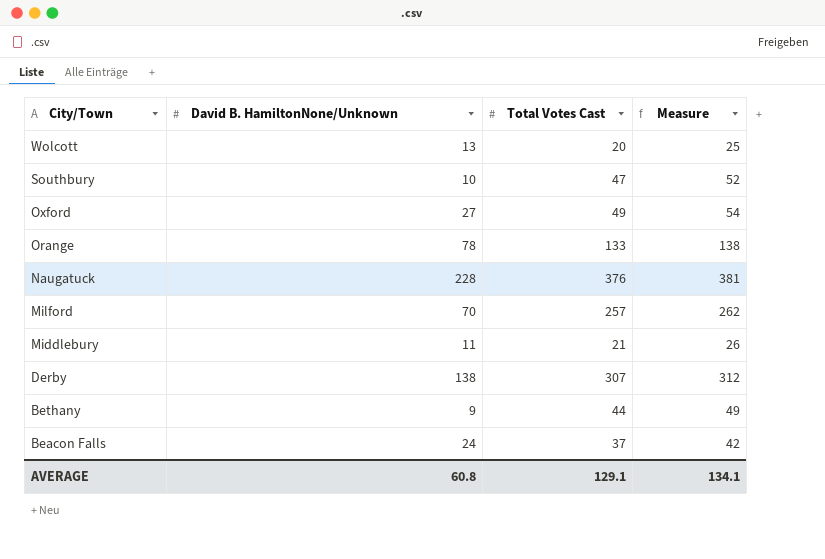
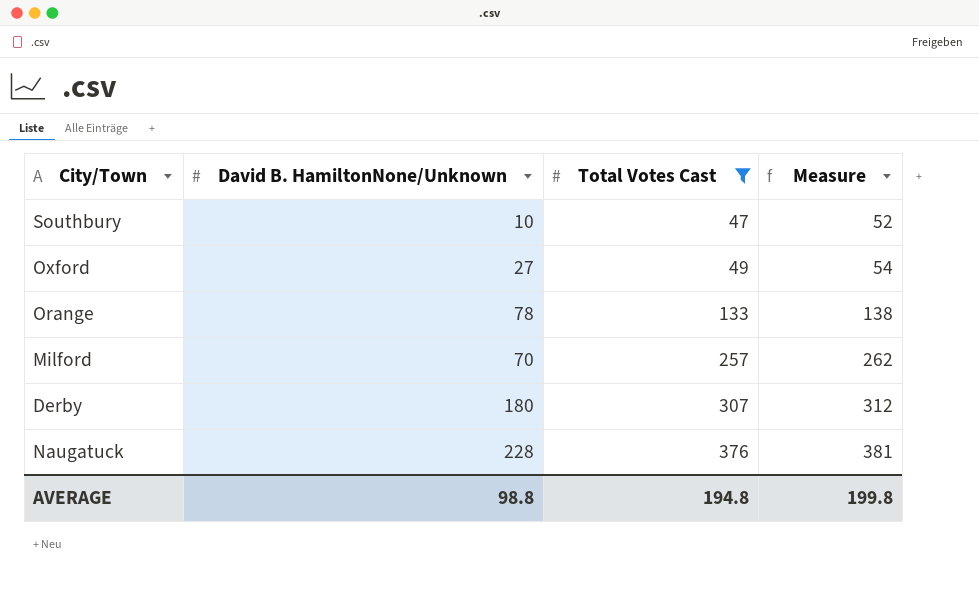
filter: none -> Total Votes Cast >= 47
row order: City/Town descending -> Total Votes Cast ascending
Derby | David B. HamiltonNone/Unknown: 138 -> 180
AVERAGE | David B. HamiltonNone/Unknown: 60.8 -> 98.8
AVERAGE | Total Votes Cast: 129.1 -> 194.8
AVERAGE | Measure: 134.1 -> 199.8

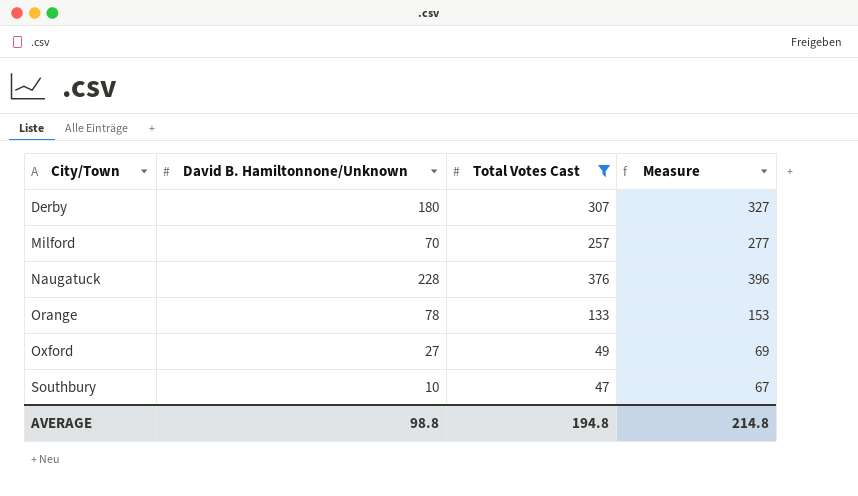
row order: Total Votes Cast ascending -> City/Town ascending
column name: David B. HamiltonNone/Unknown -> David B. Hamiltonnone/Unknown
column Measure | formula: [Total Votes Cast] + 5 -> [Total Votes Cast] + 20
AVERAGE | Measure: 199.8 -> 214.8

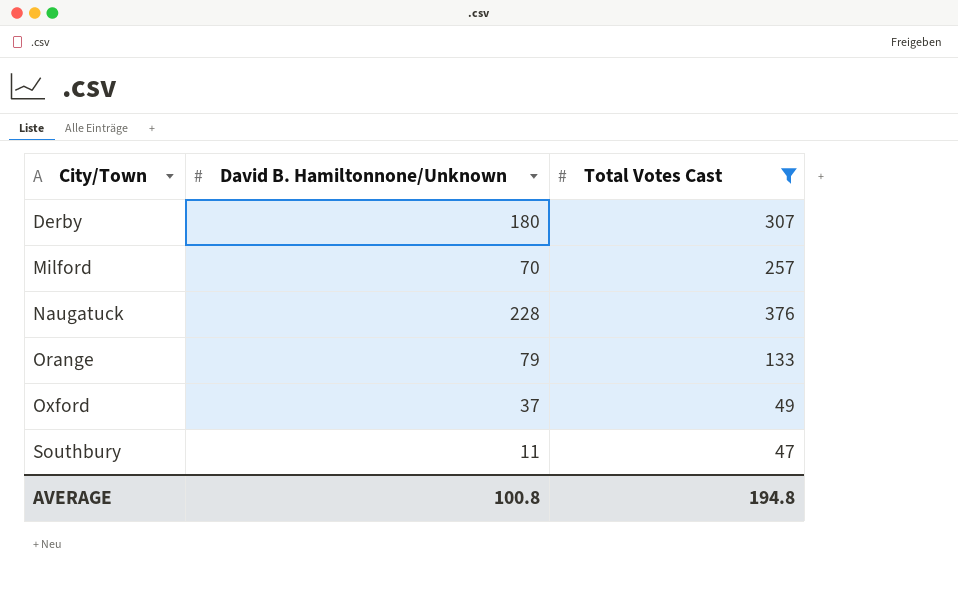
column Measure | formula: [Total Votes Cast] + 20 -> none
Orange | David B. Hamiltonnone/Unknown: 78 -> 79
Oxford | David B. Hamiltonnone/Unknown: 27 -> 37
Southbury | David B. Hamiltonnone/Unknown: 10 -> 11
AVERAGE | David B. Hamiltonnone/Unknown: 98.8 -> 100.8

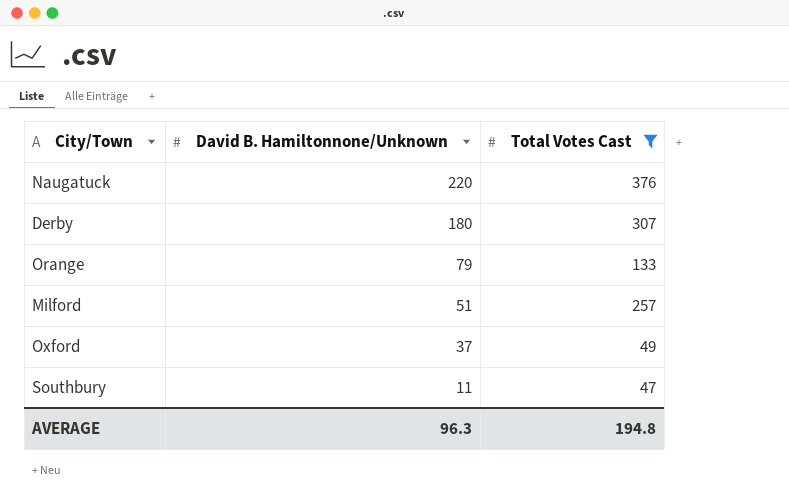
row order: City/Town ascending -> David B. Hamiltonnone/Unknown descending
Naugatuck | David B. Hamiltonnone/Unknown: 228 -> 220
Milford | David B. Hamiltonnone/Unknown: 70 -> 51
AVERAGE | David B. Hamiltonnone/Unknown: 100.8 -> 96.3

